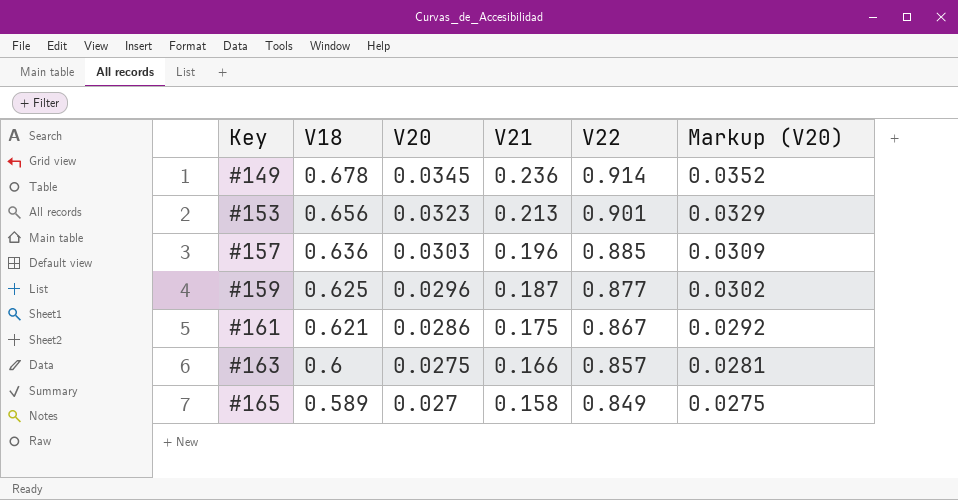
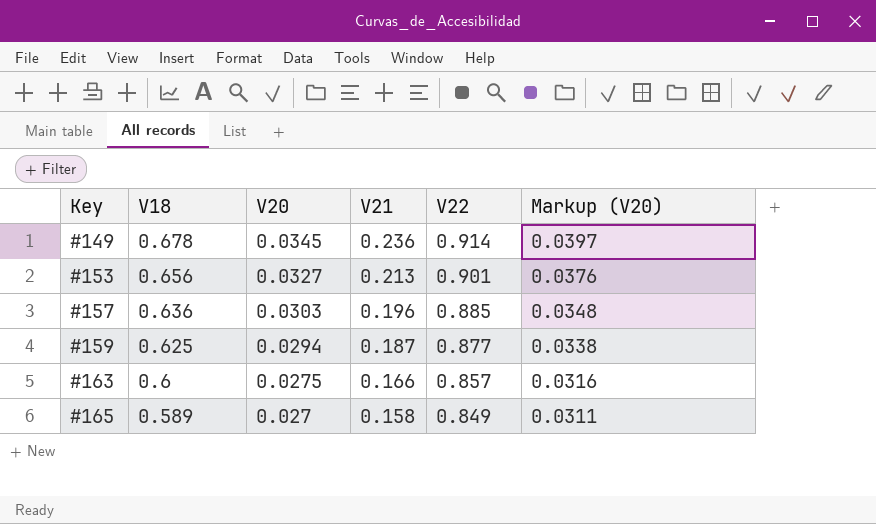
column Markup (V20) | formula: [V20] * 1.02 -> [V20] * 1.15
row #161: 0.621 | 0.0286 | 0.175 | 0.867 | 0.0292 -> none
#153 | V20: 0.0323 -> 0.0327
#159 | V20: 0.0296 -> 0.0294

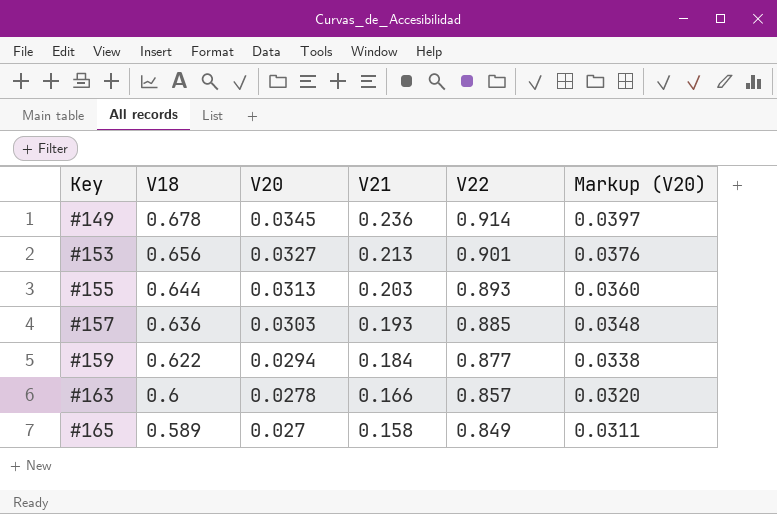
row #155: none -> 0.644 | 0.0313 | 0.203 | 0.893 | 0.0360
#157 | V21: 0.196 -> 0.193
#159 | V18: 0.625 -> 0.622
#159 | V21: 0.187 -> 0.184
#163 | V20: 0.0275 -> 0.0278
#163 | Markup (V20): 0.0316 -> 0.0320

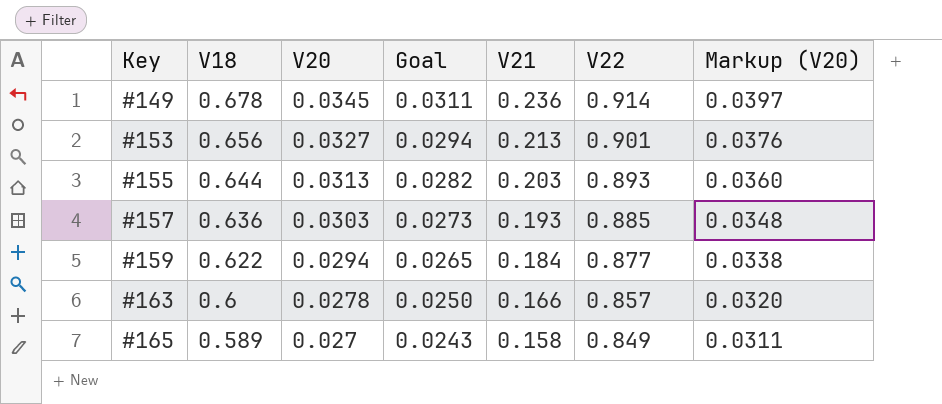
column Goal | formula: none -> [V20] * 0.9

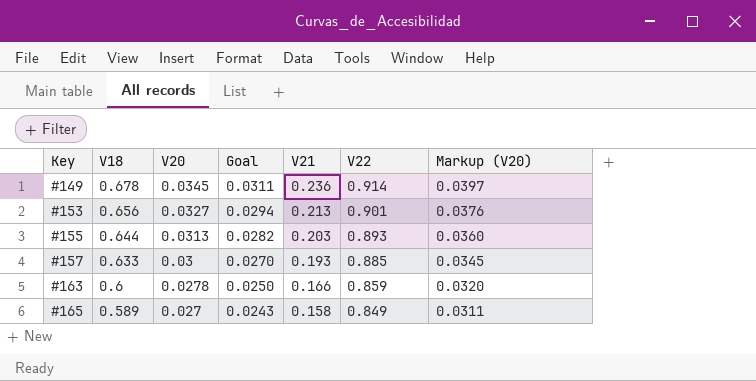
row #159: 0.622 | 0.0294 | 0.0265 | 0.184 | 0.877 | 0.0338 -> none
#157 | V18: 0.636 -> 0.633
#157 | V20: 0.0303 -> 0.03
#157 | Goal: 0.0273 -> 0.0270
#157 | Markup (V20): 0.0348 -> 0.0345
#163 | V22: 0.857 -> 0.859

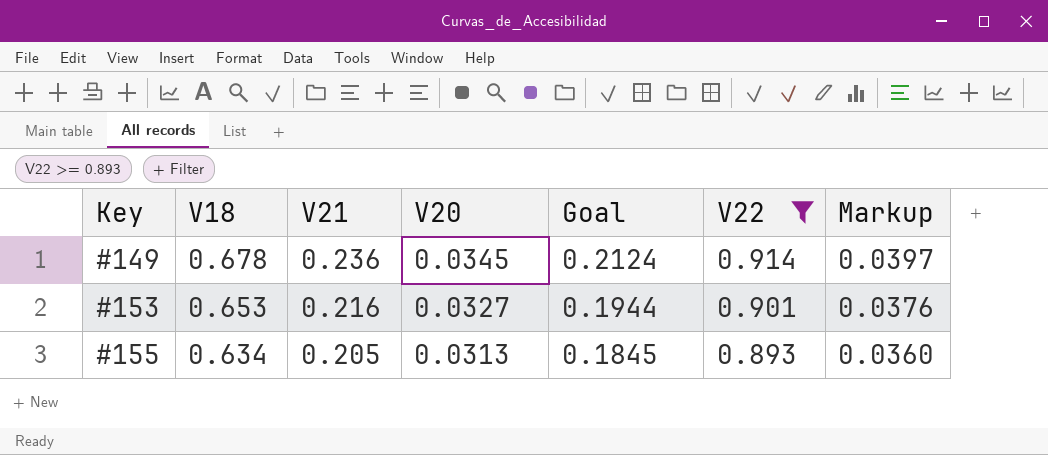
filter: none -> V22 >= 0.893
column V21 | position: 5 -> 3
column Goal | formula: [V20] * 0.9 -> [V21] * 0.9
column name: Markup (V20) -> Markup
#153 | V18: 0.656 -> 0.653
#153 | V21: 0.213 -> 0.216
#155 | V18: 0.644 -> 0.634
#155 | V21: 0.203 -> 0.205

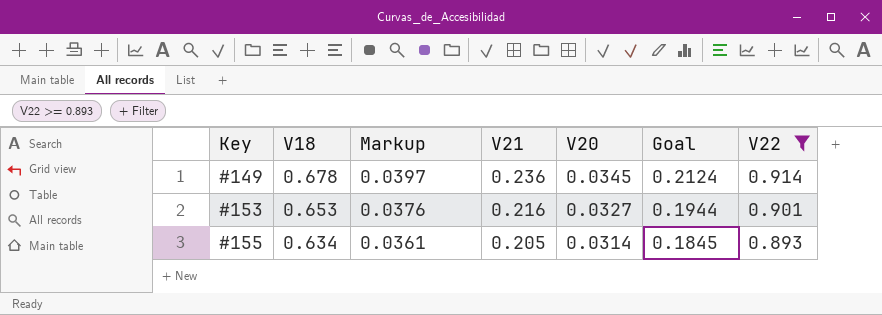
column Markup | position: 7 -> 3
#155 | Markup: 0.0360 -> 0.0361
#155 | V20: 0.0313 -> 0.0314

